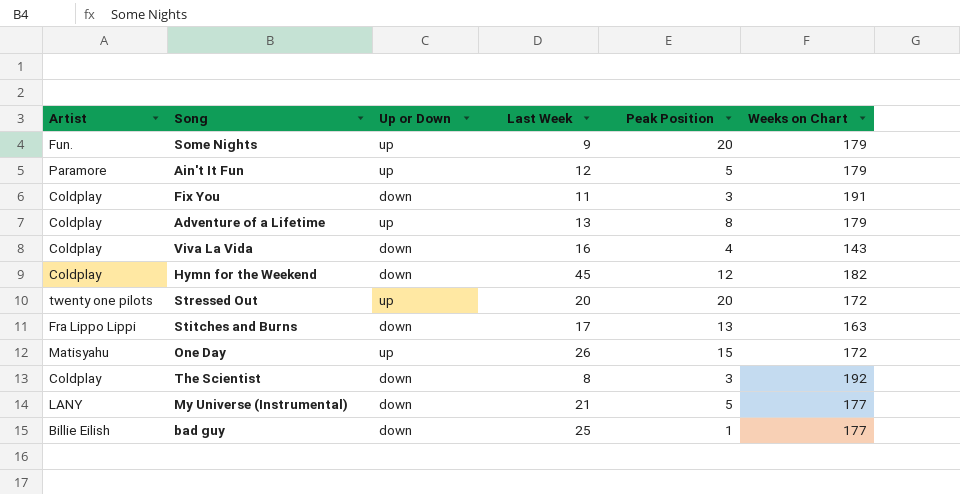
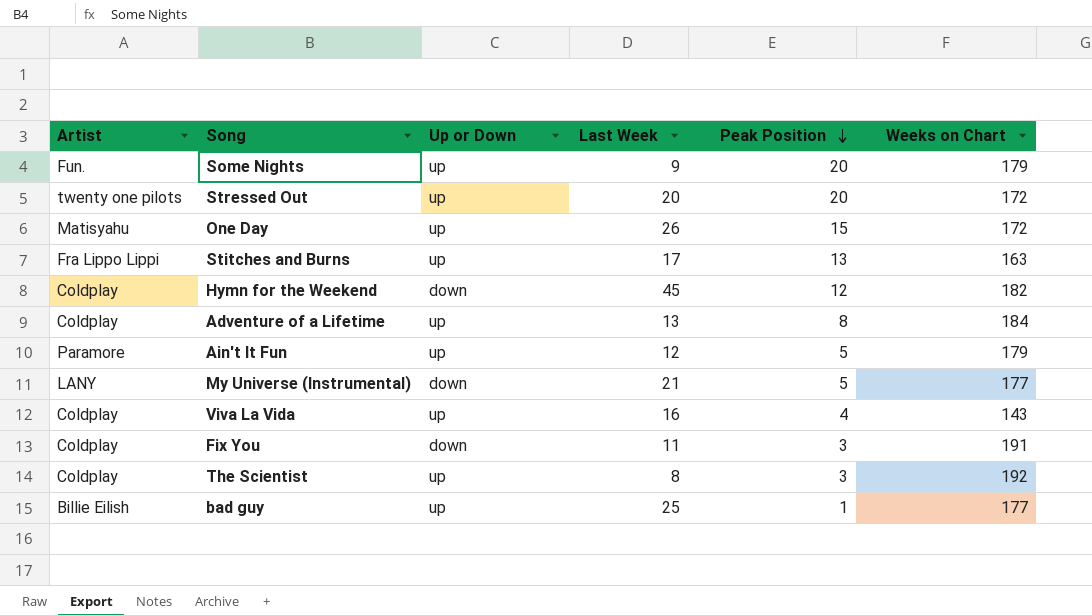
row order: none -> Peak Position descending
Stitches and Burns | Up or Down: down -> up
Adventure of a Lifetime | Weeks on Chart: 179 -> 184
Viva La Vida | Up or Down: down -> up
The Scientist | Up or Down: down -> up
bad guy | Up or Down: down -> up

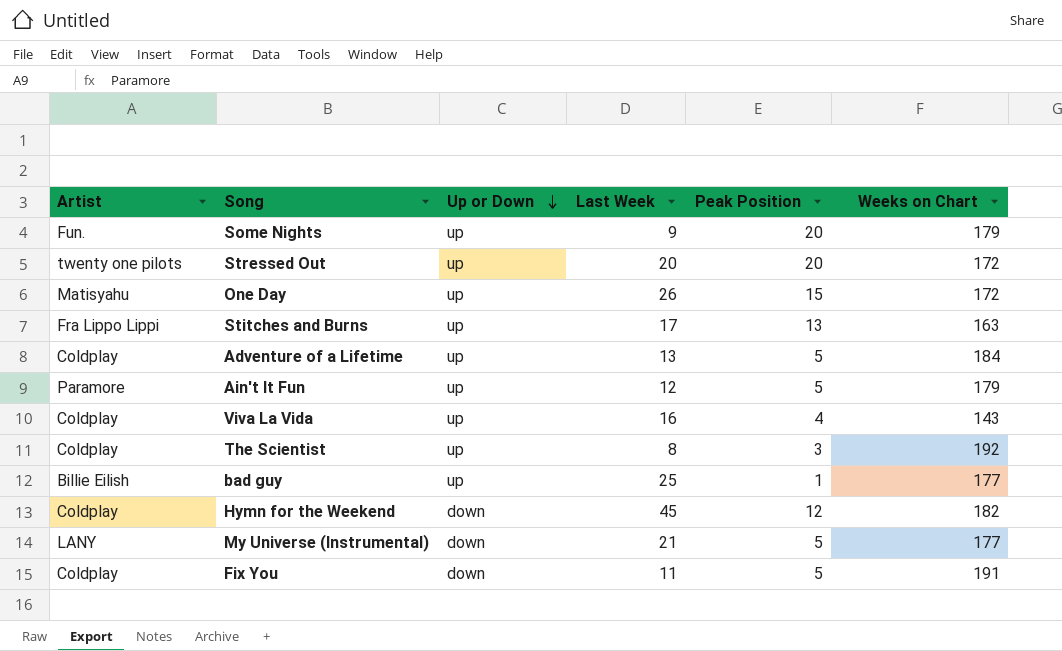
row order: Peak Position descending -> Up or Down descending
Adventure of a Lifetime | Peak Position: 8 -> 5
Fix You | Peak Position: 3 -> 5

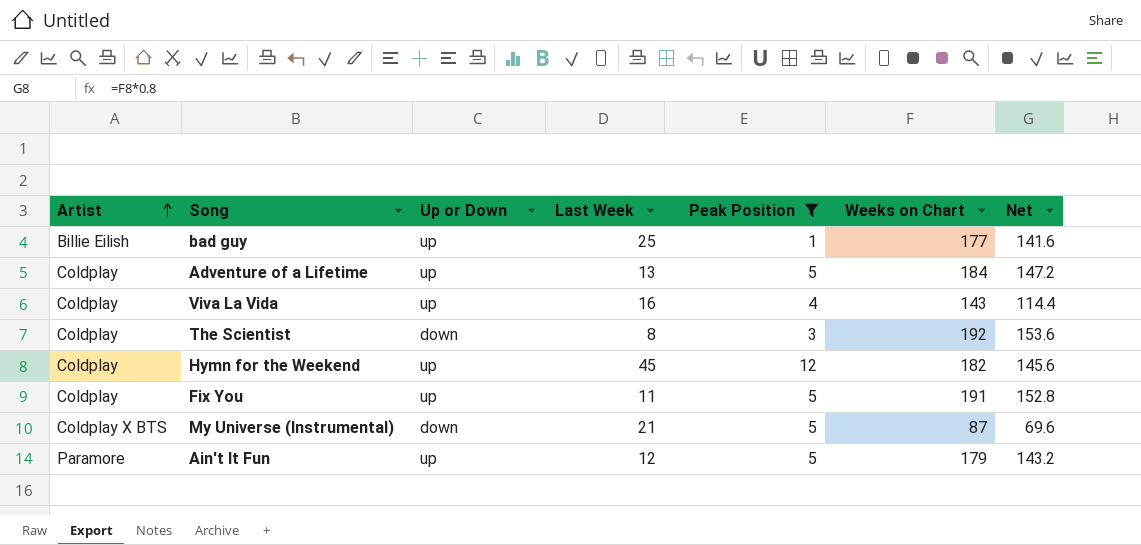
filter: none -> Peak Position <= 12
row order: Up or Down descending -> Artist ascending
column Net | formula: none -> [Weeks on Chart] * 0.8
The Scientist | Up or Down: up -> down
Hymn for the Weekend | Up or Down: down -> up
Fix You | Up or Down: down -> up
My Universe (Instrumental) | Artist: LANY -> Coldplay X BTS
My Universe (Instrumental) | Weeks on Chart: 177 -> 87

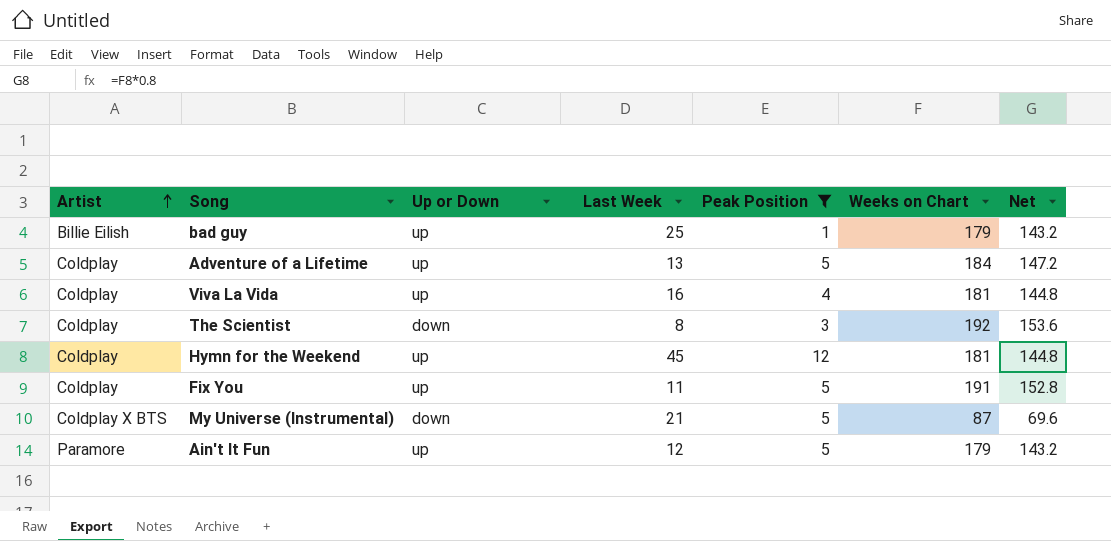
bad guy | Weeks on Chart: 177 -> 179
bad guy | Net: 141.6 -> 143.2
Viva La Vida | Weeks on Chart: 143 -> 181
Viva La Vida | Net: 114.4 -> 144.8
Hymn for the Weekend | Weeks on Chart: 182 -> 181
Hymn for the Weekend | Net: 145.6 -> 144.8

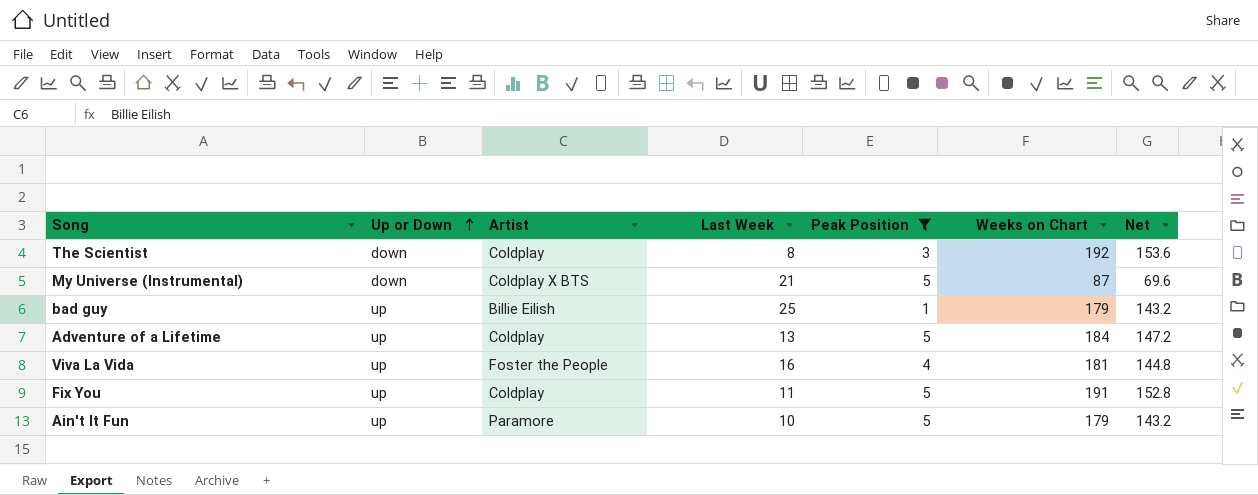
row order: Artist ascending -> Up or Down ascending
column Artist | position: 1 -> 3
row Hymn for the Weekend: Coldplay | up | 45 | 12 | 181 | 144.8 -> none
Viva La Vida | Artist: Coldplay -> Foster the People
Ain't It Fun | Last Week: 12 -> 10

